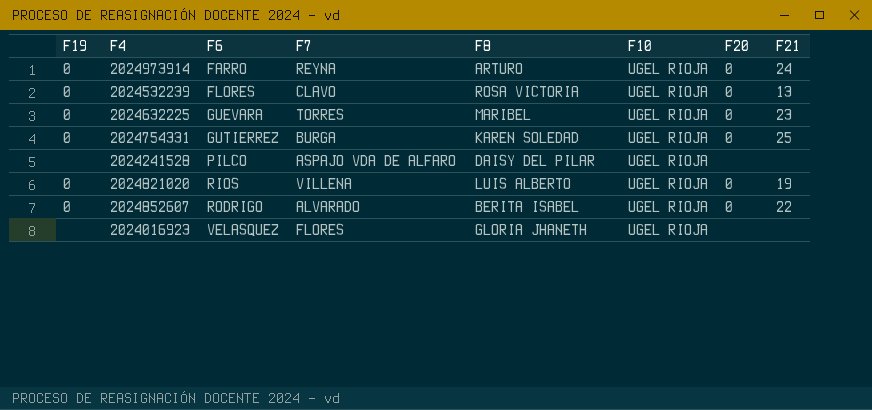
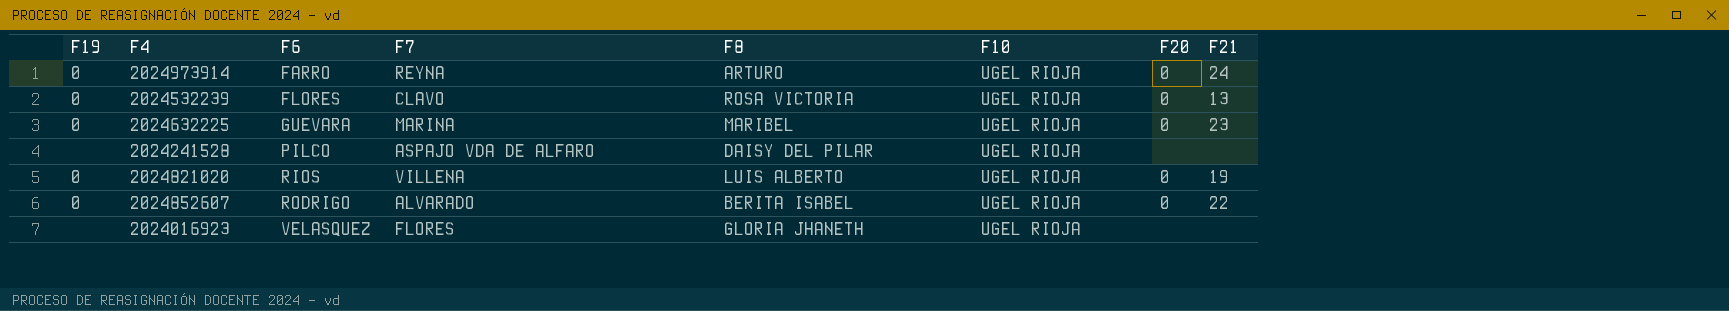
row 2024754331: 0 | GUTIERREZ | BURGA | KAREN SOLEDAD | UGEL RIOJA | 0 | 25 -> none
2024632225 | F7: TORRES -> MARINA

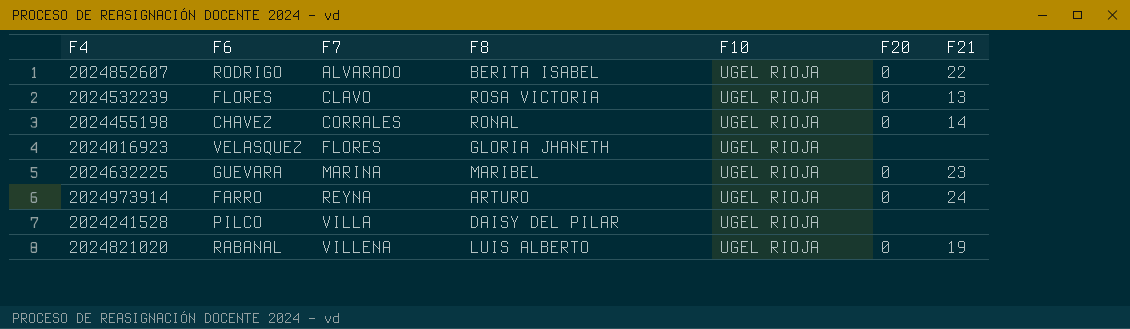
row order: F6 ascending -> F7 ascending
column F19 | position: 1 -> none
row 2024455198: none -> CHAVEZ | CORRALES | RONAL | UGEL RIOJA | 0 | 14
2024241528 | F7: ASPAJO VDA DE ALFARO -> VILLA
2024821020 | F6: RIOS -> RABANAL

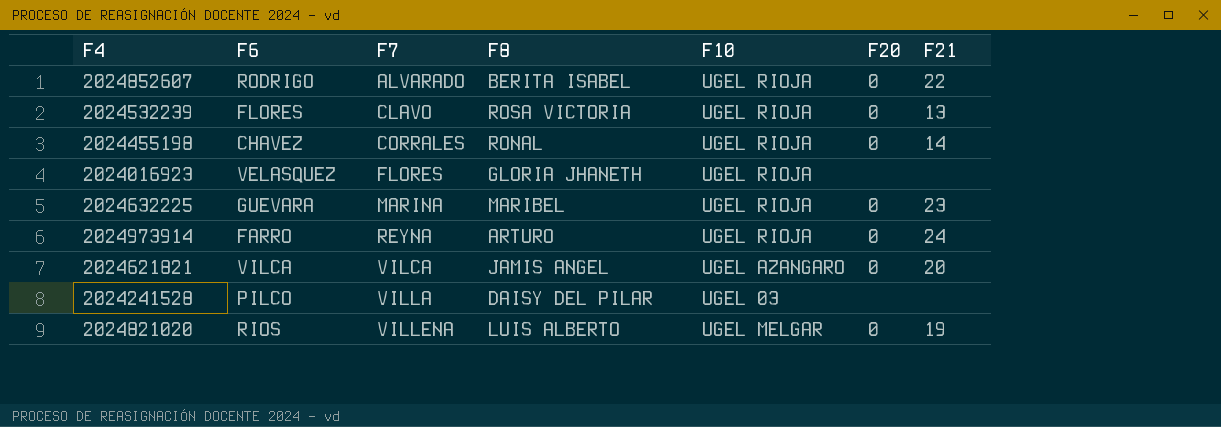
row 2024621821: none -> VILCA | VILCA | JAMIS ANGEL | UGEL AZANGARO | 0 | 20
2024241528 | F10: UGEL RIOJA -> UGEL 03
2024821020 | F6: RABANAL -> RIOS
2024821020 | F10: UGEL RIOJA -> UGEL MELGAR

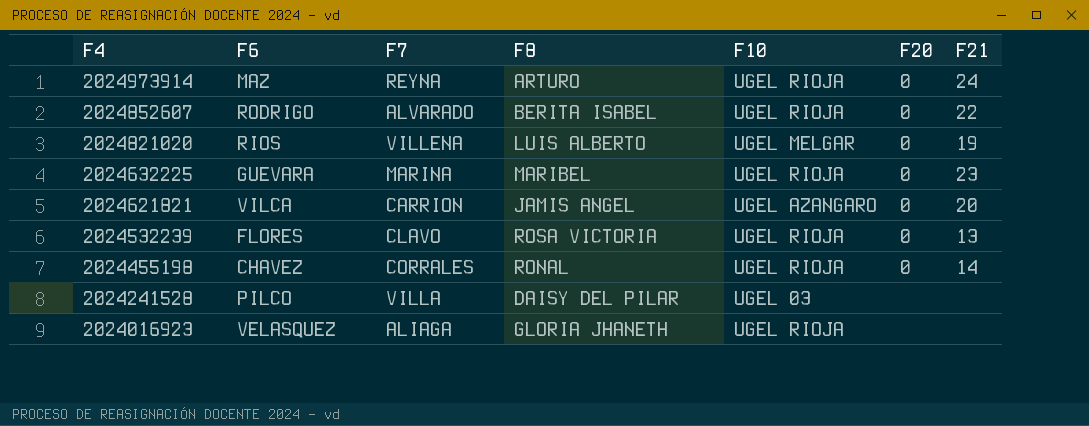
row order: F7 ascending -> F4 descending
2024973914 | F6: FARRO -> MAZ
2024621821 | F7: VILCA -> CARRION
2024016923 | F7: FLORES -> ALIAGA

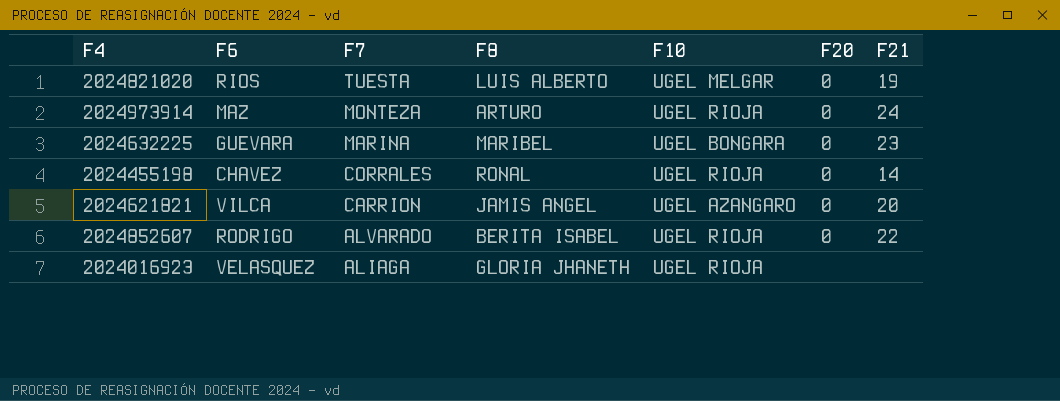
row order: F4 descending -> F7 descending
row 2024532239: FLORES | CLAVO | ROSA VICTORIA | UGEL RIOJA | 0 | 13 -> none
row 2024241528: PILCO | VILLA | DAISY DEL PILAR | UGEL 03 | none | none -> none
2024821020 | F7: VILLENA -> TUESTA
2024973914 | F7: REYNA -> MONTEZA
2024632225 | F10: UGEL RIOJA -> UGEL BONGARA

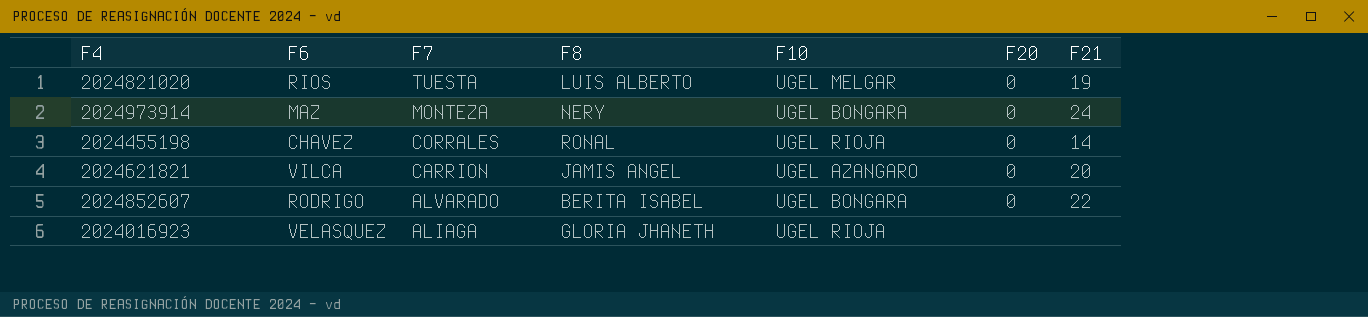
row 2024632225: GUEVARA | MARINA | MARIBEL | UGEL BONGARA | 0 | 23 -> none
2024973914 | F8: ARTURO -> NERY
2024973914 | F10: UGEL RIOJA -> UGEL BONGARA
2024852607 | F10: UGEL RIOJA -> UGEL BONGARA

